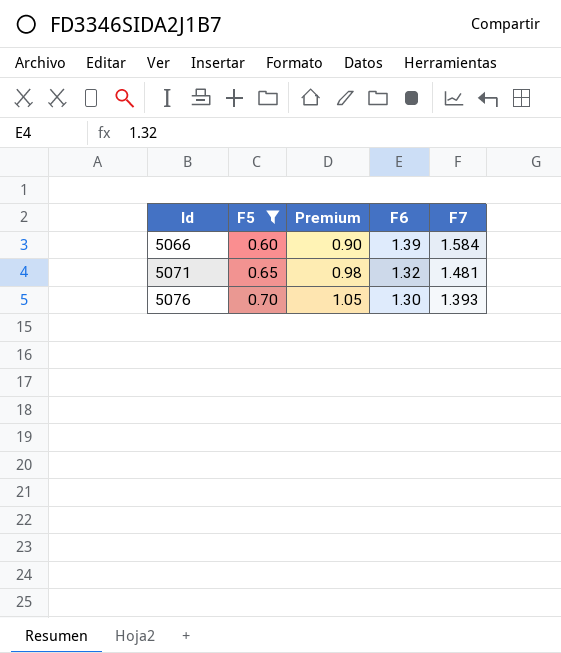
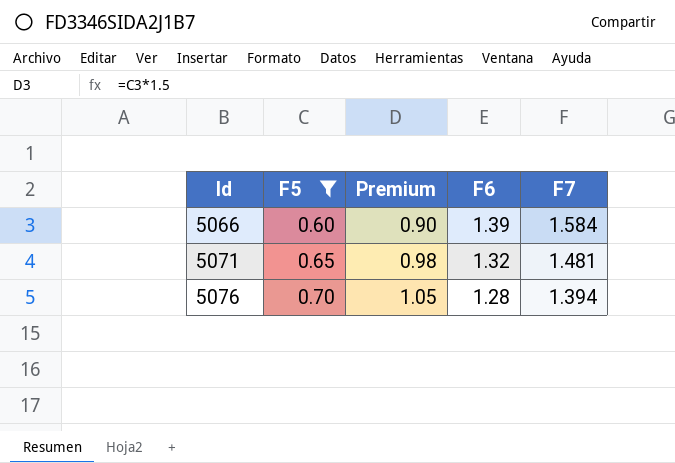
5076 | F6: 1.30 -> 1.28
5076 | F7: 1.393 -> 1.394

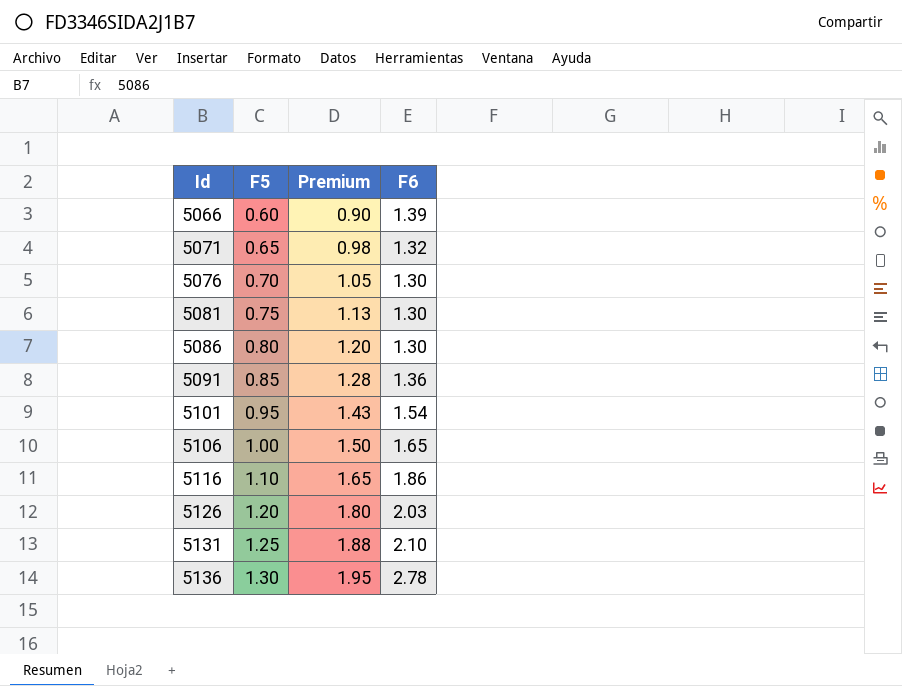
filter: F5 <= 0.70 -> none
column F7 | position: 5 -> none
5076 | F6: 1.28 -> 1.30

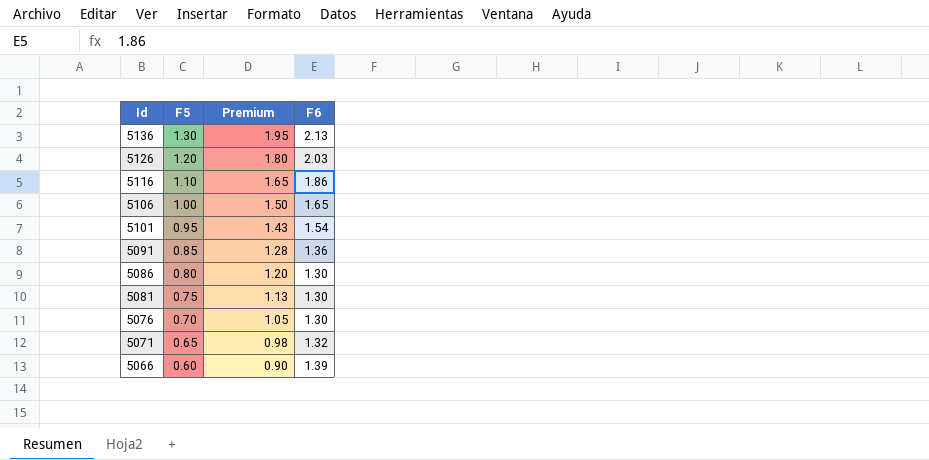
row order: Id ascending -> Id descending
row 5131: 1.25 | 1.88 | 2.10 -> none
5136 | F6: 2.78 -> 2.13

